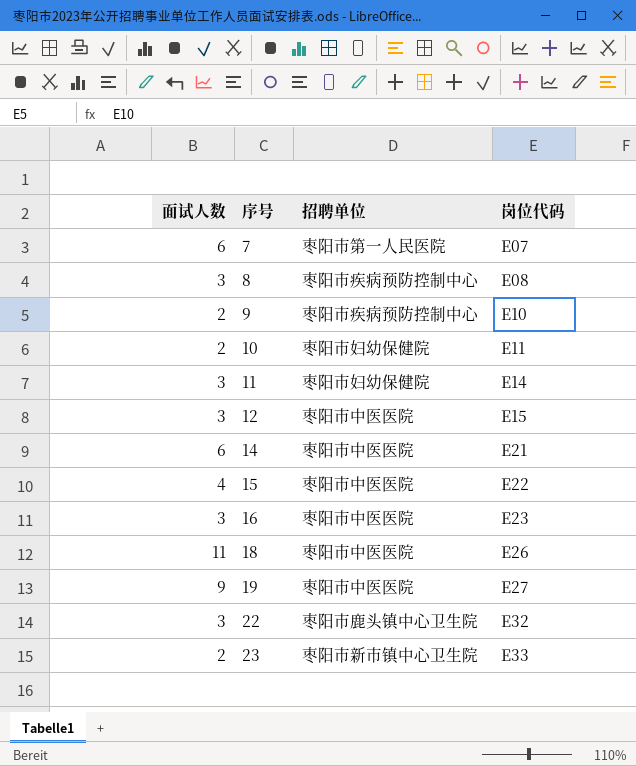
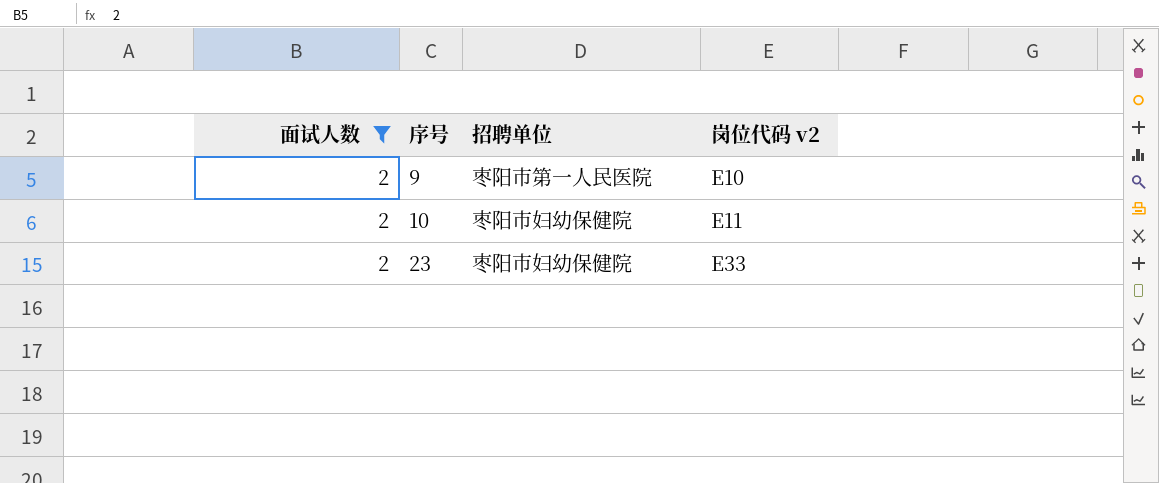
filter: none -> 面试人数 = 2
column name: 岗位代码 -> 岗位代码 v2
9 | 招聘单位: 枣阳市疾病预防控制中心 -> 枣阳市第一人民医院
23 | 招聘单位: 枣阳市新市镇中心卫生院 -> 枣阳市妇幼保健院

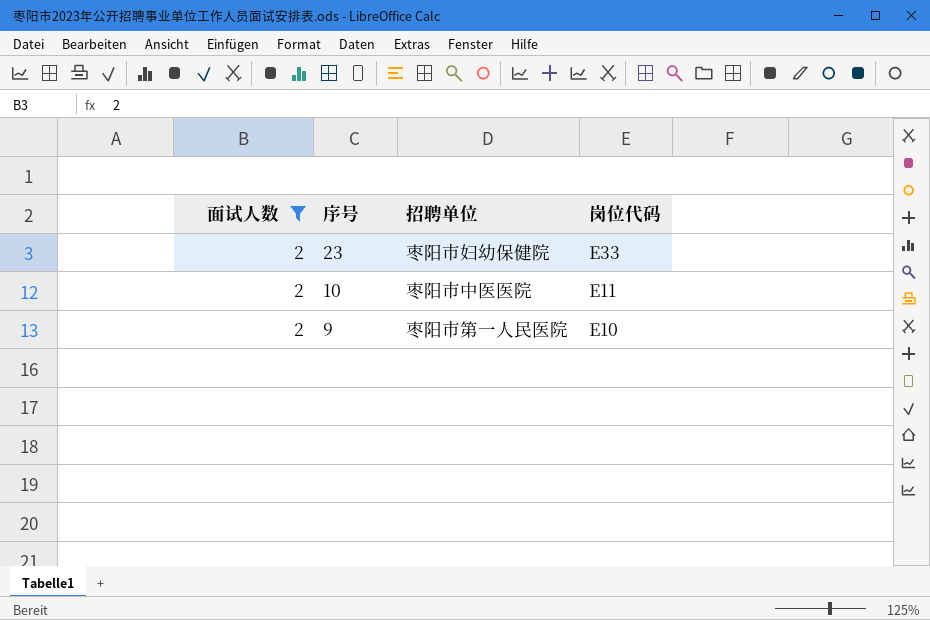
row order: 序号 ascending -> 序号 descending
column name: 岗位代码 v2 -> 岗位代码
10 | 招聘单位: 枣阳市妇幼保健院 -> 枣阳市中医医院

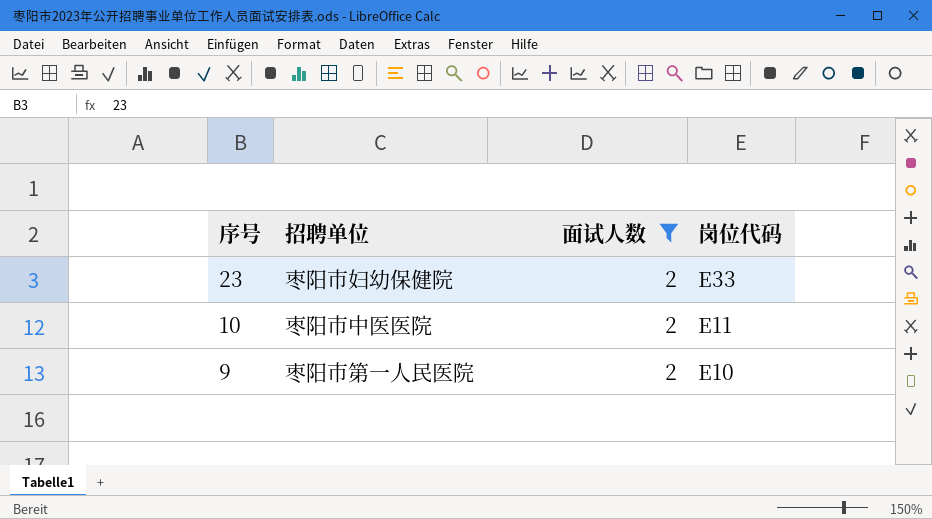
column 面试人数 | position: 1 -> 3

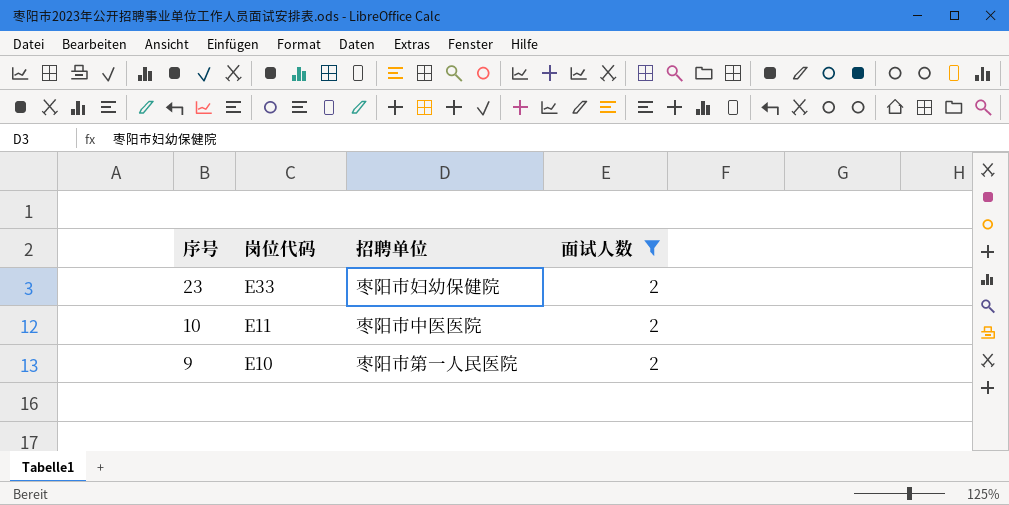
column 岗位代码 | position: 4 -> 2

